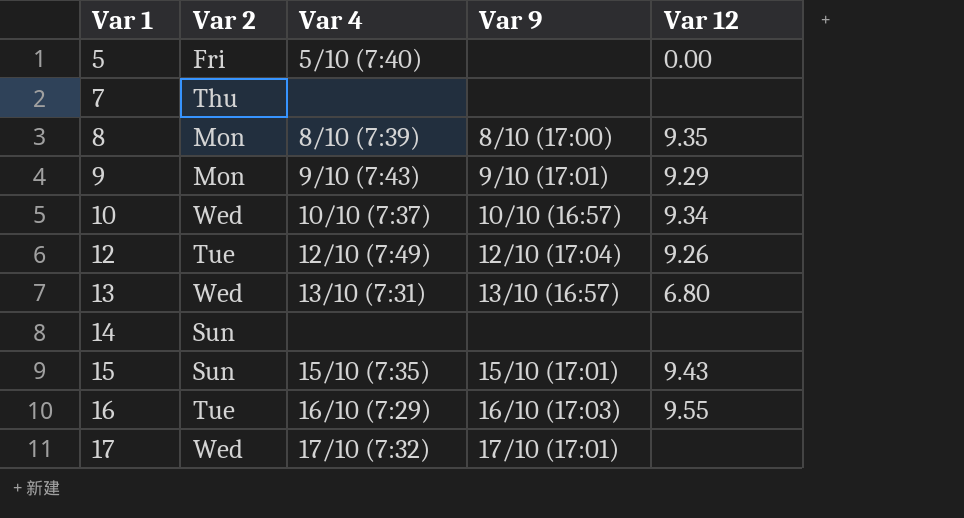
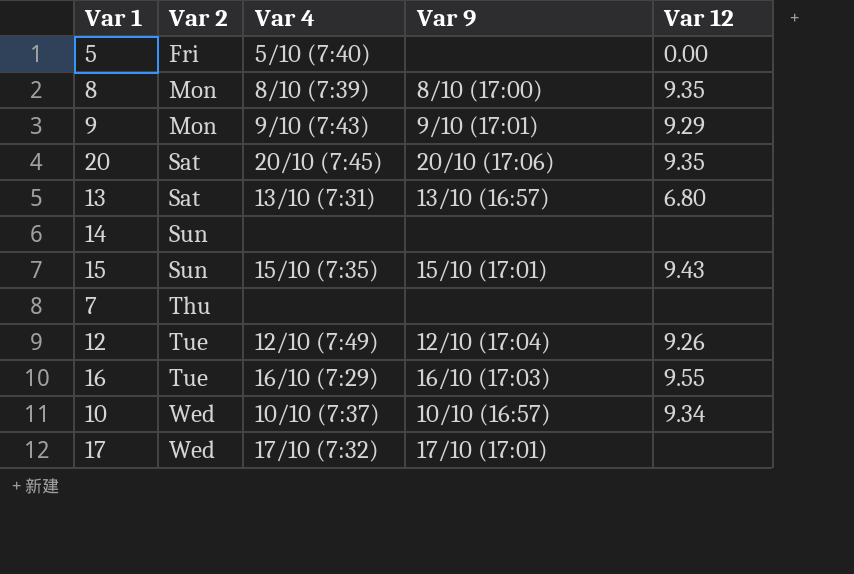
row order: Var 1 ascending -> Var 2 ascending
row 20: none -> Sat | 20/10 (7:45) | 20/10 (17:06) | 9.35
13 | Var 2: Wed -> Sat

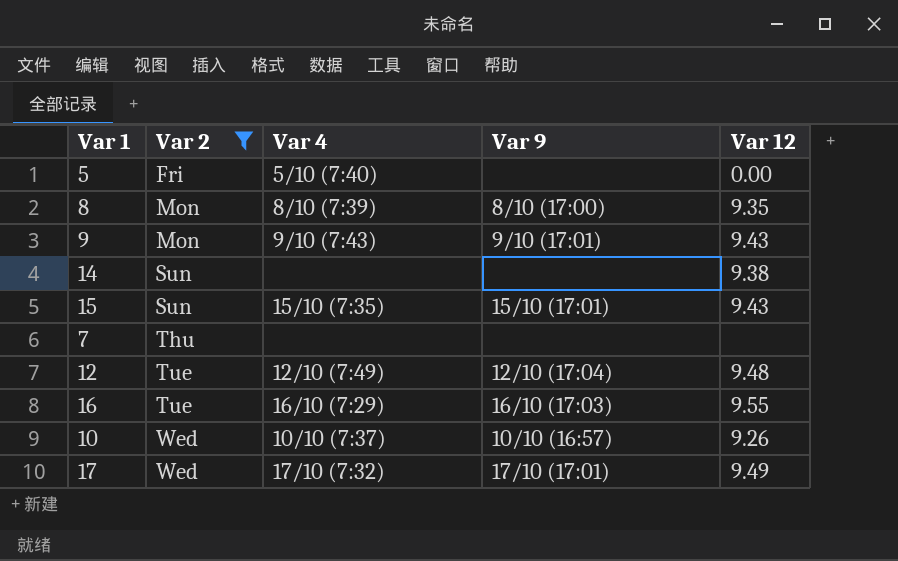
filter: none -> Var 2 != Sat
9 | Var 12: 9.29 -> 9.43
14 | Var 12: none -> 9.38
12 | Var 12: 9.26 -> 9.48
10 | Var 12: 9.34 -> 9.26
17 | Var 12: none -> 9.49

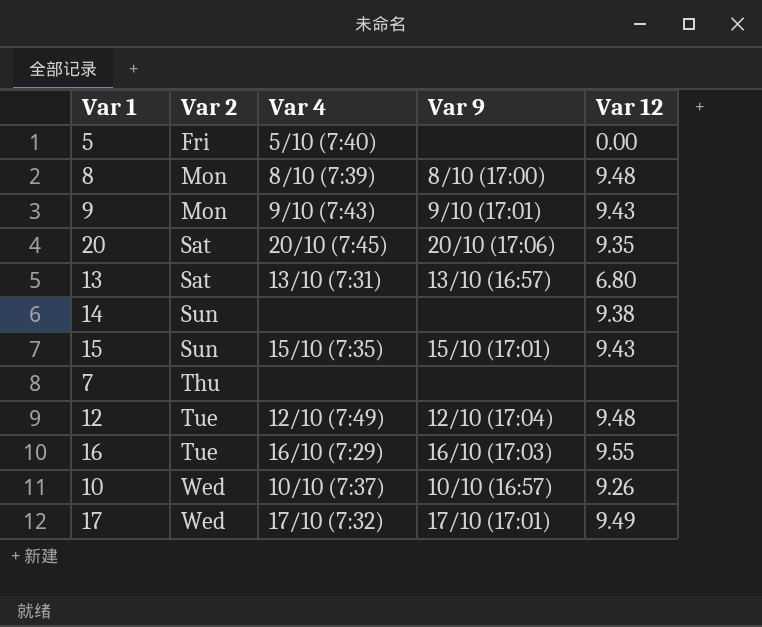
filter: Var 2 != Sat -> none
8 | Var 12: 9.35 -> 9.48

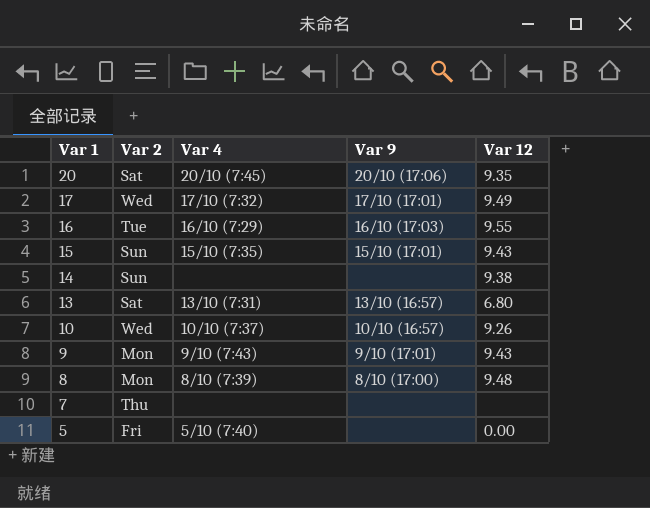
row order: Var 2 ascending -> Var 1 descending
row 12: Tue | 12/10 (7:49) | 12/10 (17:04) | 9.48 -> none

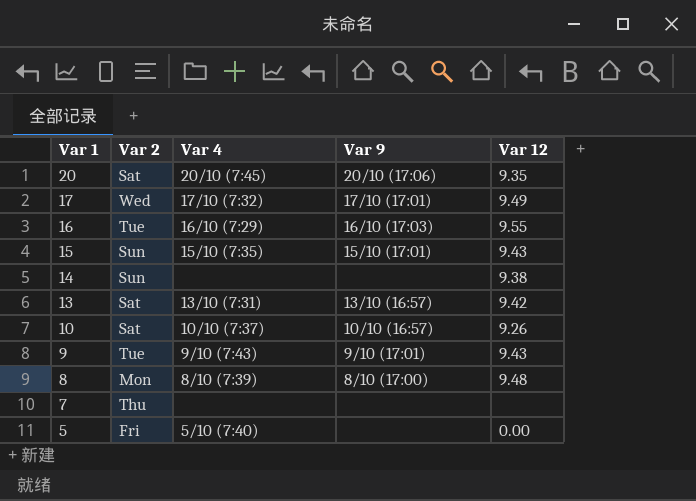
13 | Var 12: 6.80 -> 9.42
10 | Var 2: Wed -> Sat
9 | Var 2: Mon -> Tue

